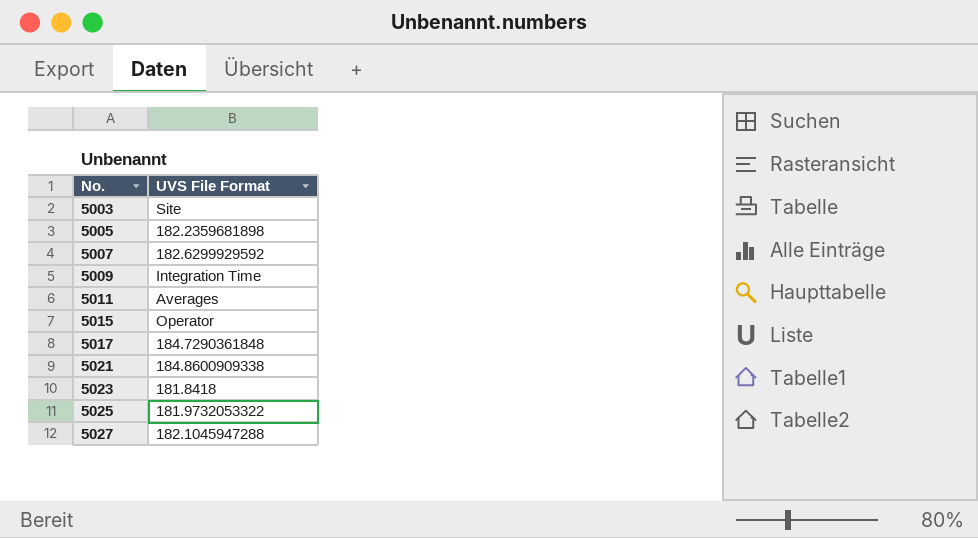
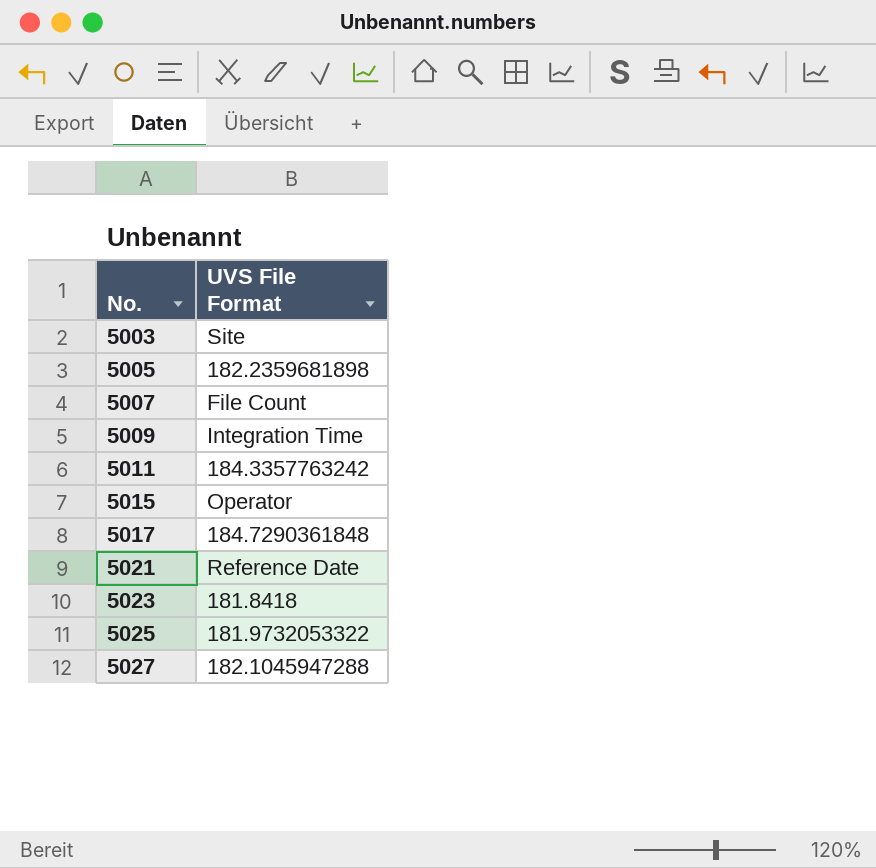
5007 | UVS File Format: 182.6299929592 -> File Count
5011 | UVS File Format: Averages -> 184.3357763242
5021 | UVS File Format: 184.8600909338 -> Reference Date

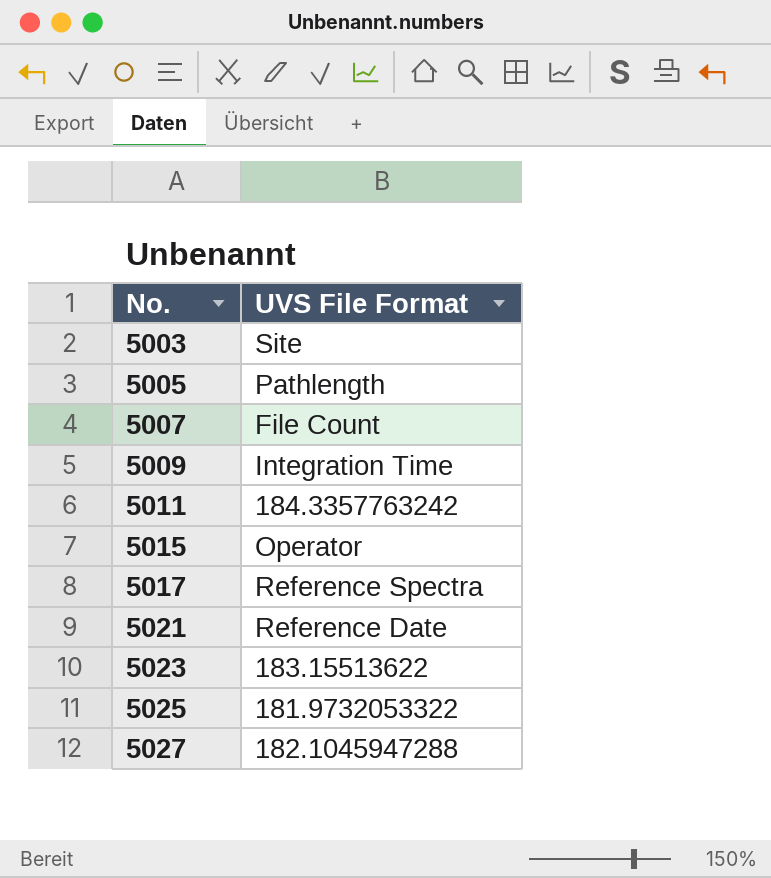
5005 | UVS File Format: 182.2359681898 -> Pathlength
5017 | UVS File Format: 184.7290361848 -> Reference Spectra
5023 | UVS File Format: 181.8418 -> 183.15513622

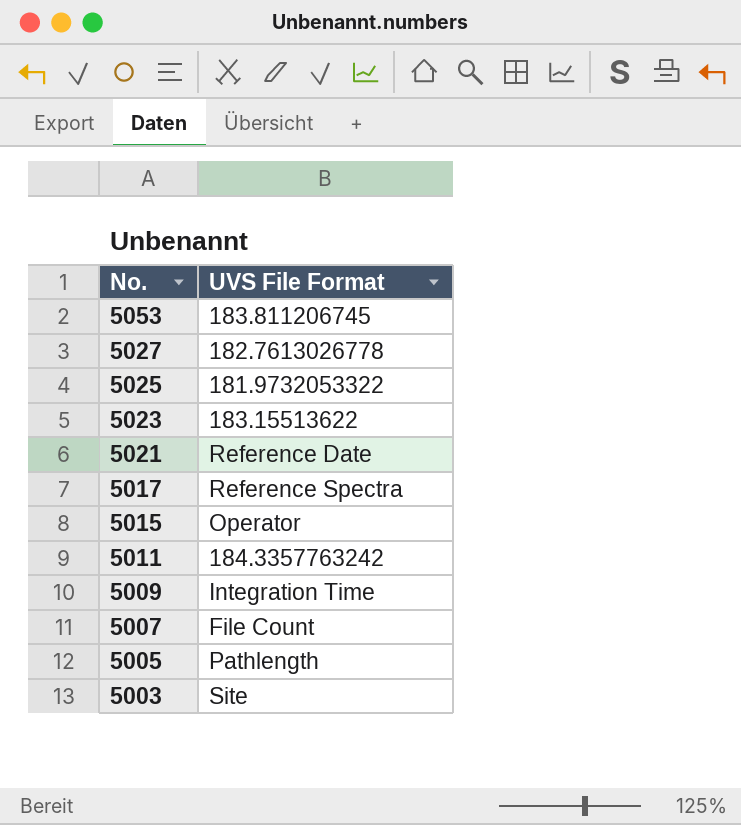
row order: No. ascending -> No. descending
row 5053: none -> 183.811206745
5027 | UVS File Format: 182.1045947288 -> 182.7613026778

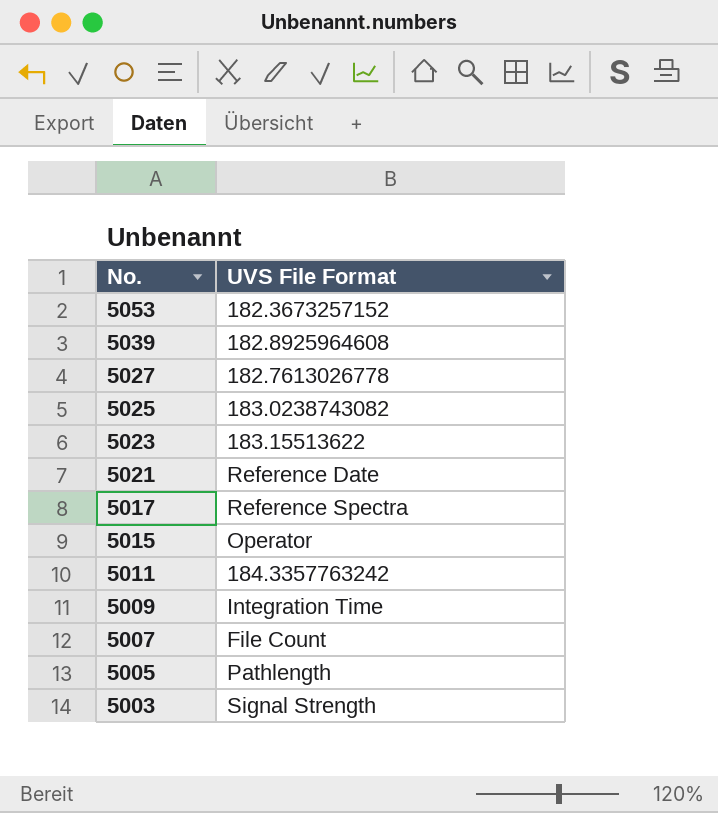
5053 | UVS File Format: 183.811206745 -> 182.3673257152
row 5039: none -> 182.8925964608
5025 | UVS File Format: 181.9732053322 -> 183.0238743082
5003 | UVS File Format: Site -> Signal Strength

